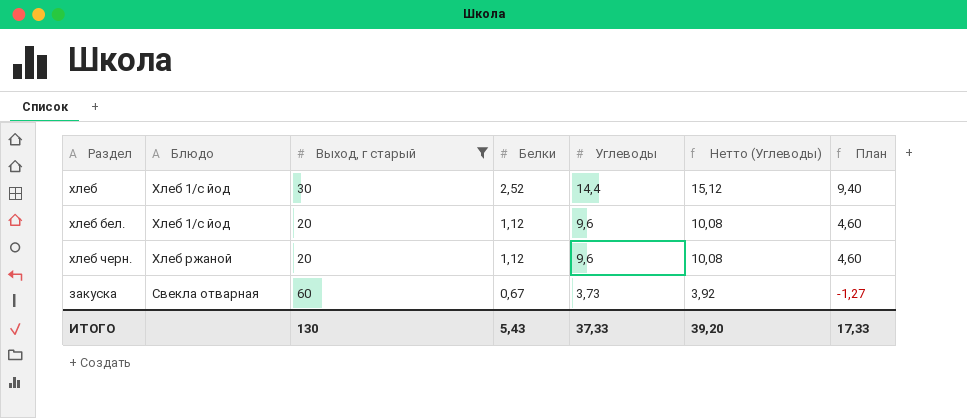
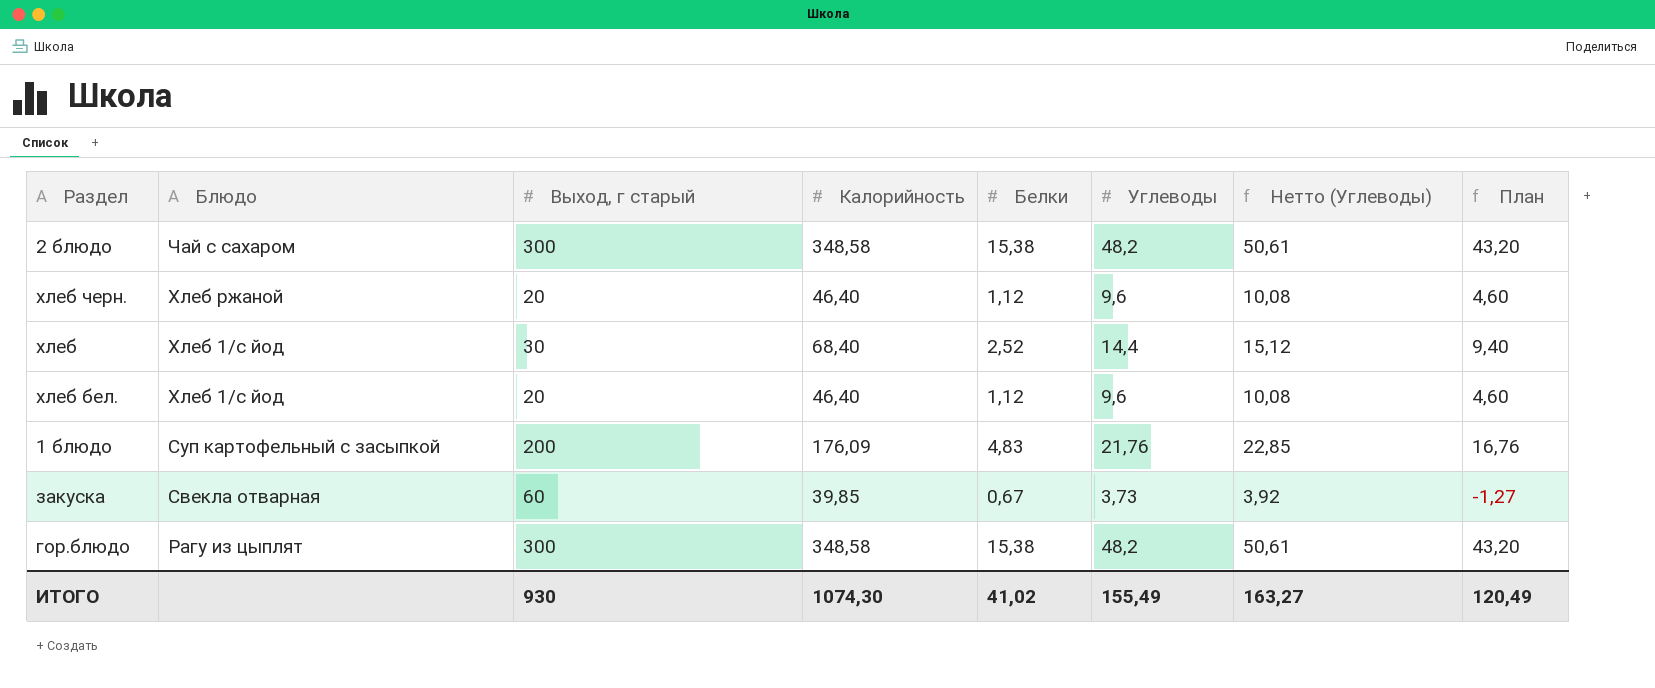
filter: Выход, г старый <= 60 -> none
row order: Белки descending -> Блюдо descending
column Калорийность | position: none -> 4
ИТОГО | Выход, г старый: 130 -> 930
ИТОГО | Белки: 5,43 -> 41,02
ИТОГО | Углеводы: 37,33 -> 155,49
ИТОГО | Нетто (Углеводы): 39,20 -> 163,27
ИТОГО | План: 17,33 -> 120,49

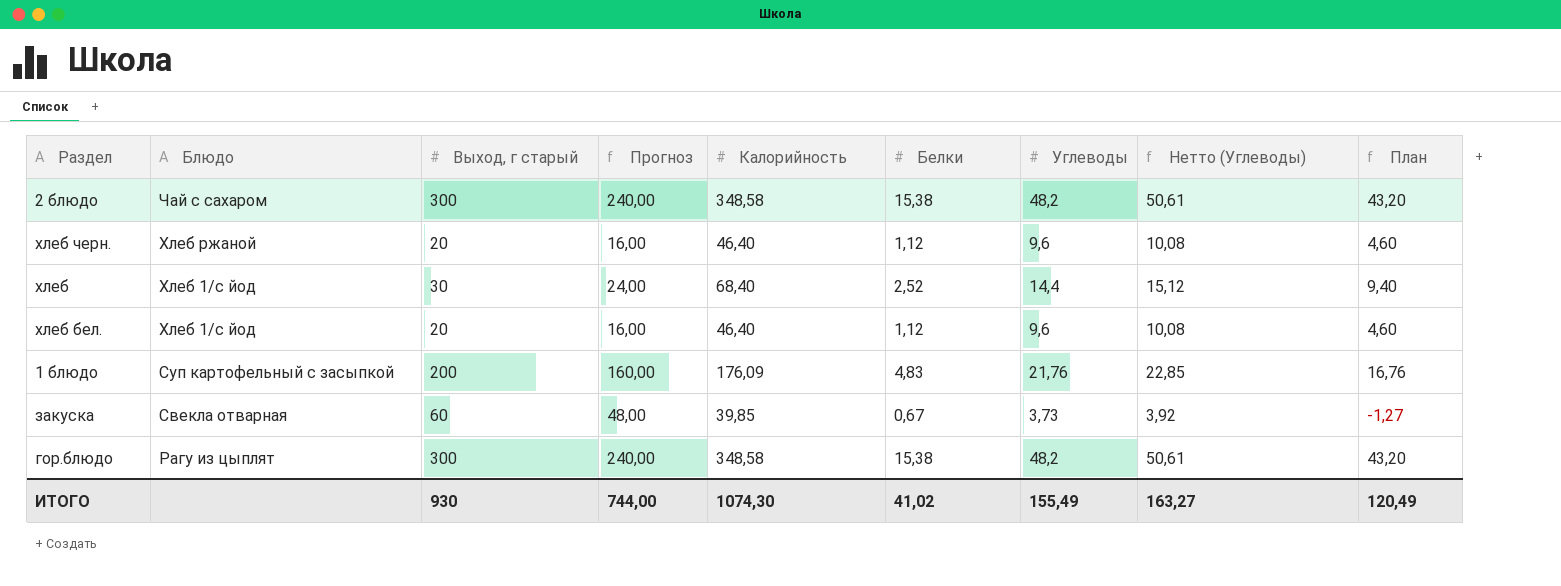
column Прогноз | formula: none -> [Выход, г старый] * 0,8

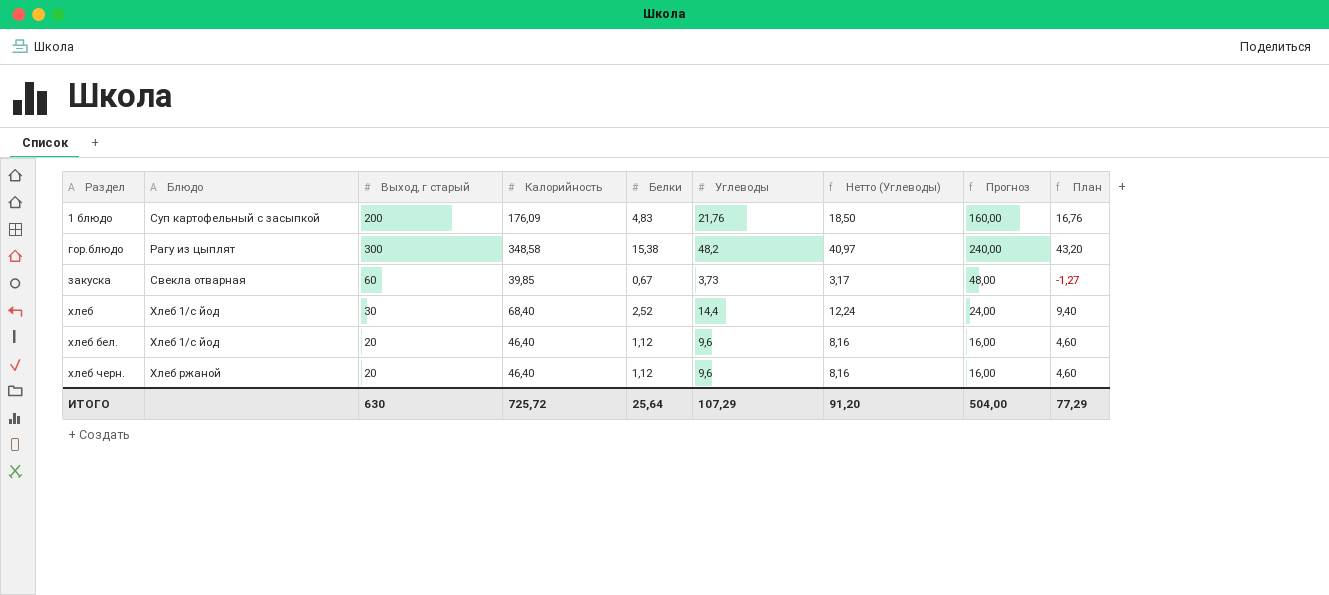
row order: Блюдо descending -> Раздел ascending
column Нетто (Углеводы) | formula: [Углеводы] * 1,05 -> [Углеводы] * 0,85
column Прогноз | position: 4 -> 8
row 2 блюдо: Чай с сахаром | 300 | 240,00 | 348,58 | 15,38 | 48,2 | 50,61 | 43,20 -> none
ИТОГО | Выход, г старый: 930 -> 630
ИТОГО | Калорийность: 1074,30 -> 725,72
ИТОГО | Белки: 41,02 -> 25,64
ИТОГО | Углеводы: 155,49 -> 107,29
ИТОГО | Нетто (Углеводы): 163,27 -> 91,20
ИТОГО | Прогноз: 744,00 -> 504,00
ИТОГО | План: 120,49 -> 77,29

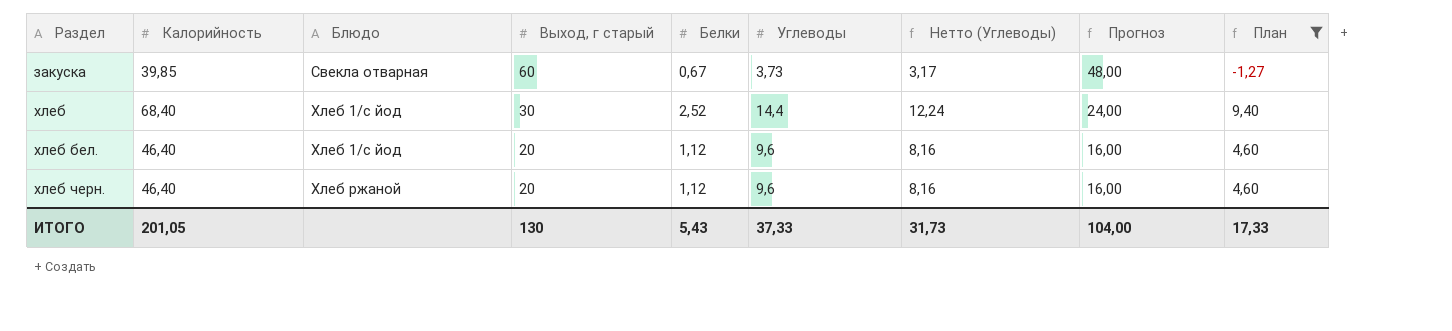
filter: none -> План <= 9,40
column Калорийность | position: 4 -> 2
ИТОГО | Калорийность: 725,72 -> 201,05
ИТОГО | Выход, г старый: 630 -> 130
ИТОГО | Белки: 25,64 -> 5,43
ИТОГО | Углеводы: 107,29 -> 37,33
ИТОГО | Нетто (Углеводы): 91,20 -> 31,73
ИТОГО | Прогноз: 504,00 -> 104,00
ИТОГО | План: 77,29 -> 17,33

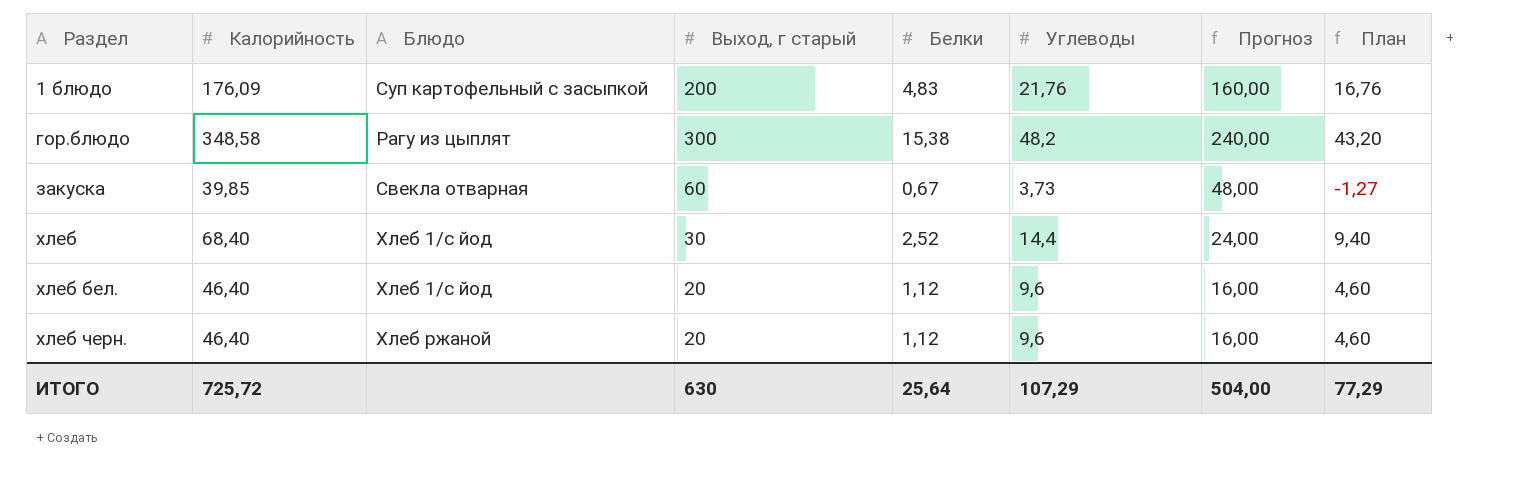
filter: План <= 9,40 -> none
column Нетто (Углеводы) | formula: [Углеводы] * 0,85 -> none
ИТОГО | Калорийность: 201,05 -> 725,72
ИТОГО | Выход, г старый: 130 -> 630
ИТОГО | Белки: 5,43 -> 25,64
ИТОГО | Углеводы: 37,33 -> 107,29
ИТОГО | Прогноз: 104,00 -> 504,00
ИТОГО | План: 17,33 -> 77,29

